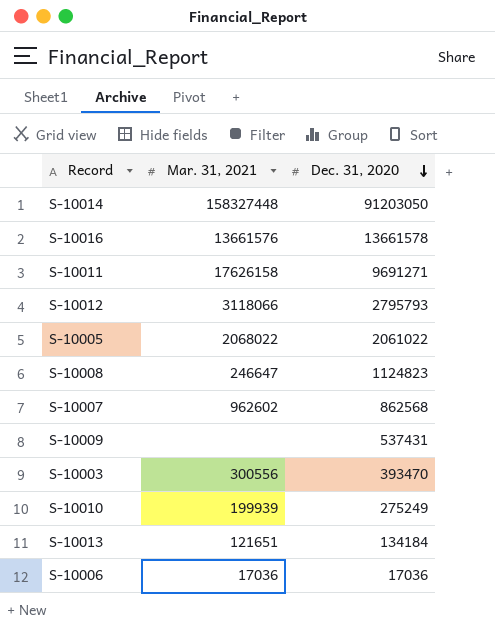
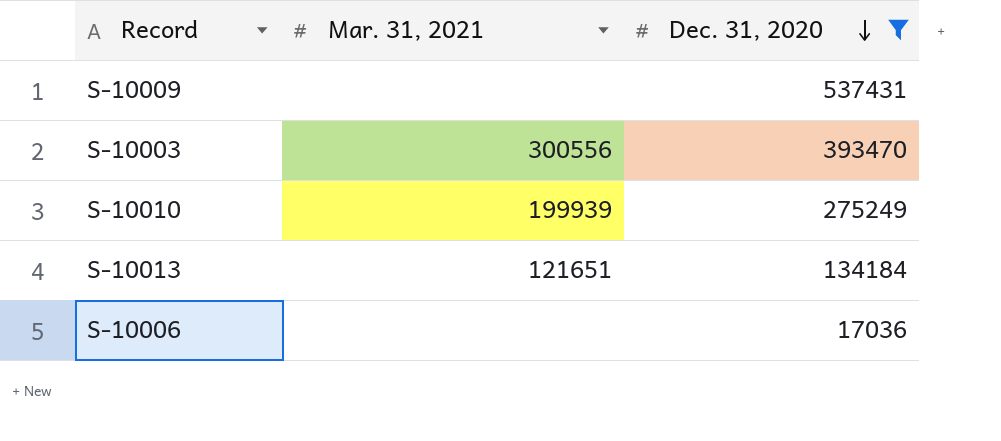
filter: none -> Dec. 31, 2020 <= 537431
S-10006 | Mar. 31, 2021: 17036 -> none

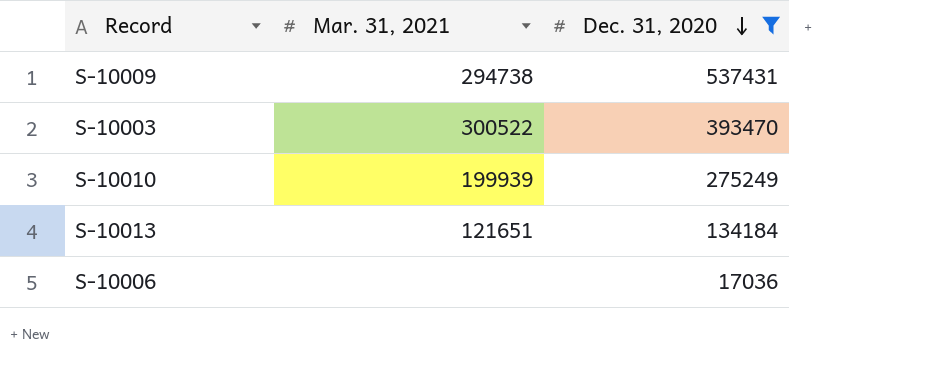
S-10009 | Mar. 31, 2021: none -> 294738
S-10003 | Mar. 31, 2021: 300556 -> 300522

